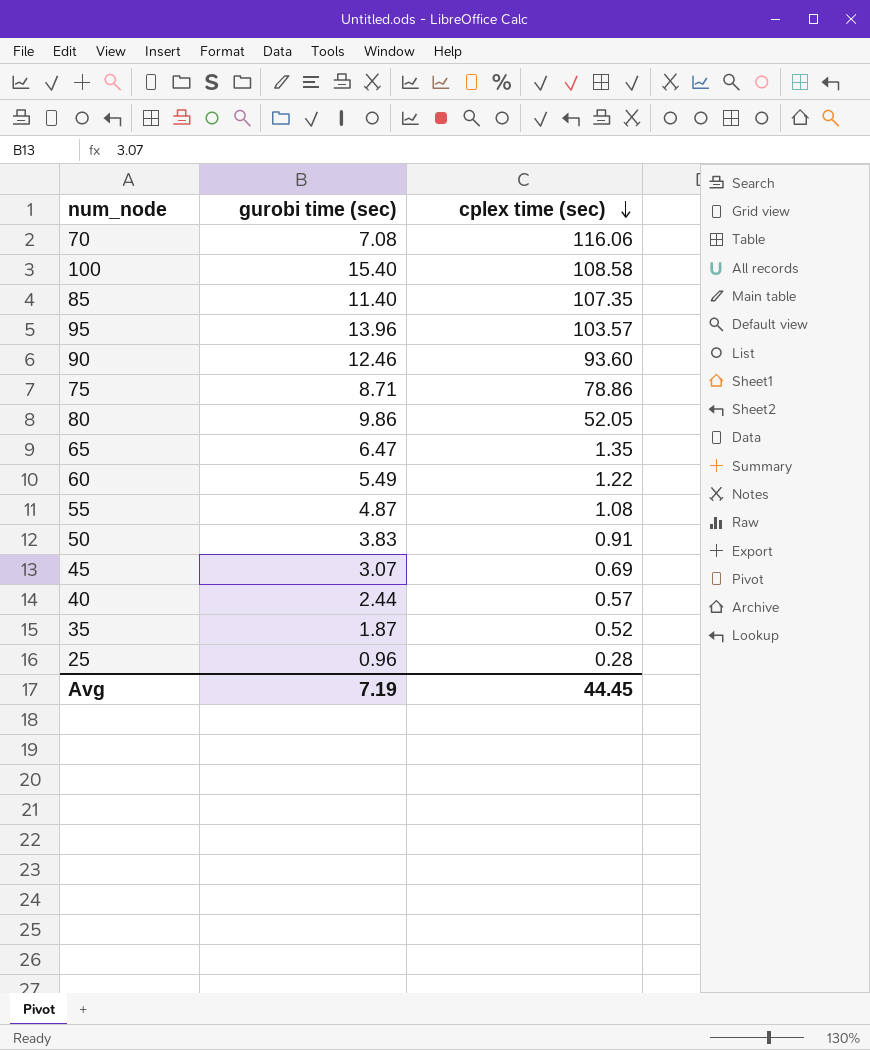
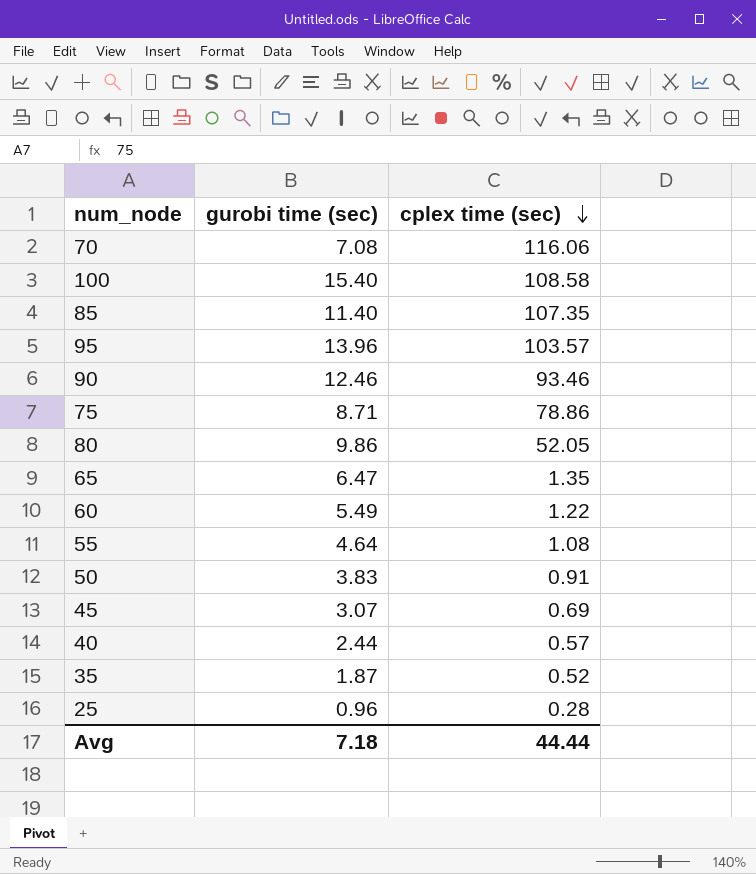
90 | cplex time (sec): 93.60 -> 93.46
55 | gurobi time (sec): 4.87 -> 4.64
Avg | gurobi time (sec): 7.19 -> 7.18
Avg | cplex time (sec): 44.45 -> 44.44

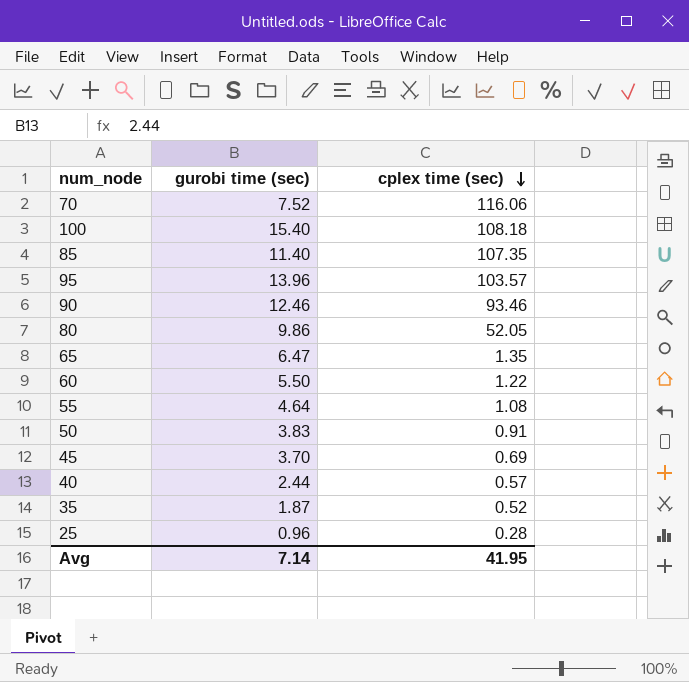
row 75: 8.71 | 78.86 -> none
70 | gurobi time (sec): 7.08 -> 7.52
100 | cplex time (sec): 108.58 -> 108.18
60 | gurobi time (sec): 5.49 -> 5.50
45 | gurobi time (sec): 3.07 -> 3.70
Avg | gurobi time (sec): 7.18 -> 7.14
Avg | cplex time (sec): 44.44 -> 41.95

